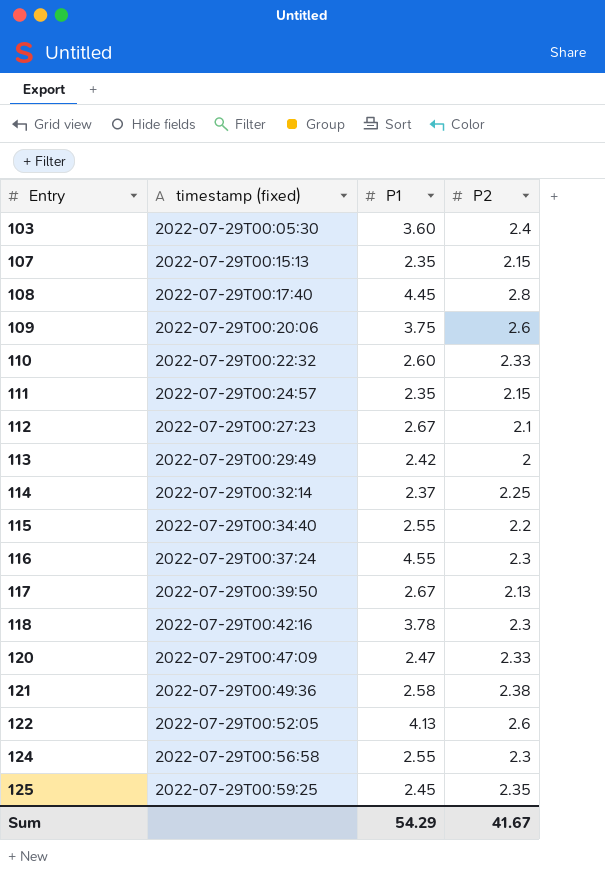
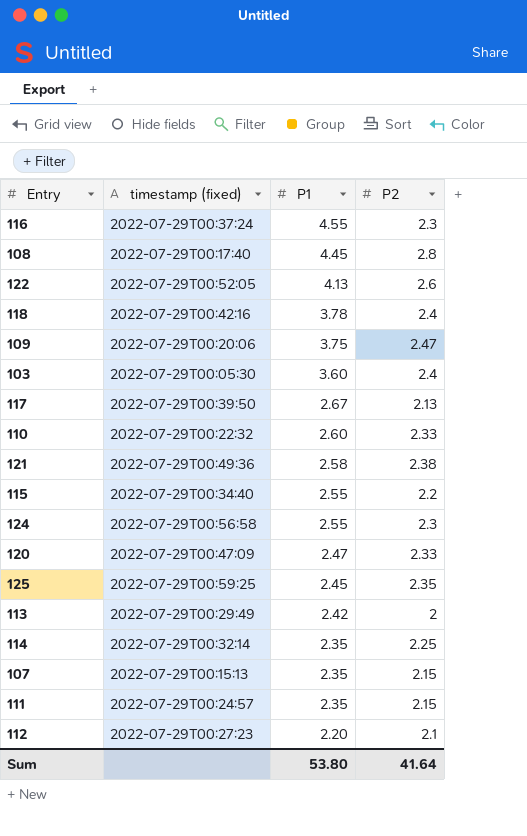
row order: Entry ascending -> P1 descending
118 | P2: 2.3 -> 2.4
109 | P2: 2.6 -> 2.47
114 | P1: 2.37 -> 2.35
112 | P1: 2.67 -> 2.20
Sum | P1: 54.29 -> 53.80
Sum | P2: 41.67 -> 41.64

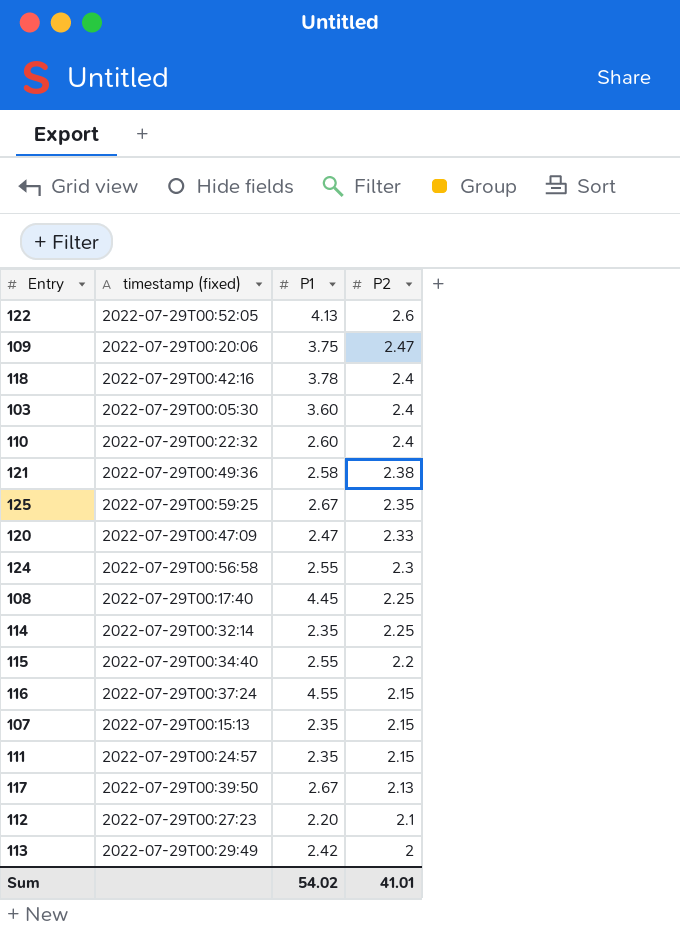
row order: P1 descending -> P2 descending
110 | P2: 2.33 -> 2.4
125 | P1: 2.45 -> 2.67
108 | P2: 2.8 -> 2.25
116 | P2: 2.3 -> 2.15
Sum | P1: 53.80 -> 54.02
Sum | P2: 41.64 -> 41.01

